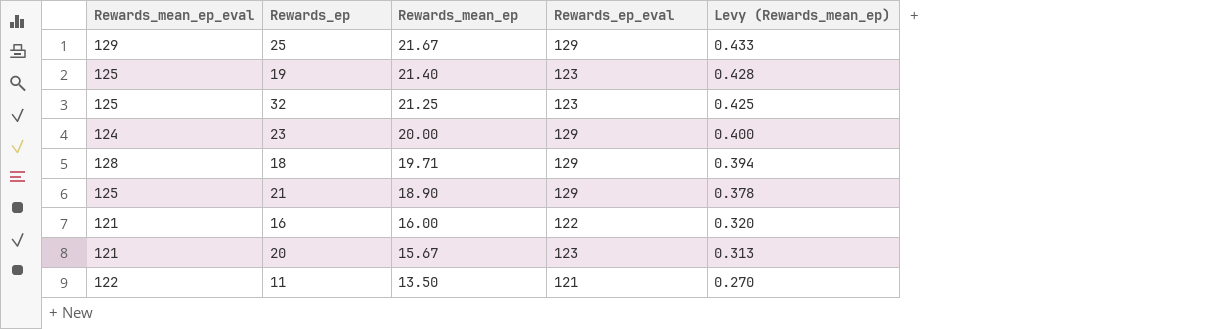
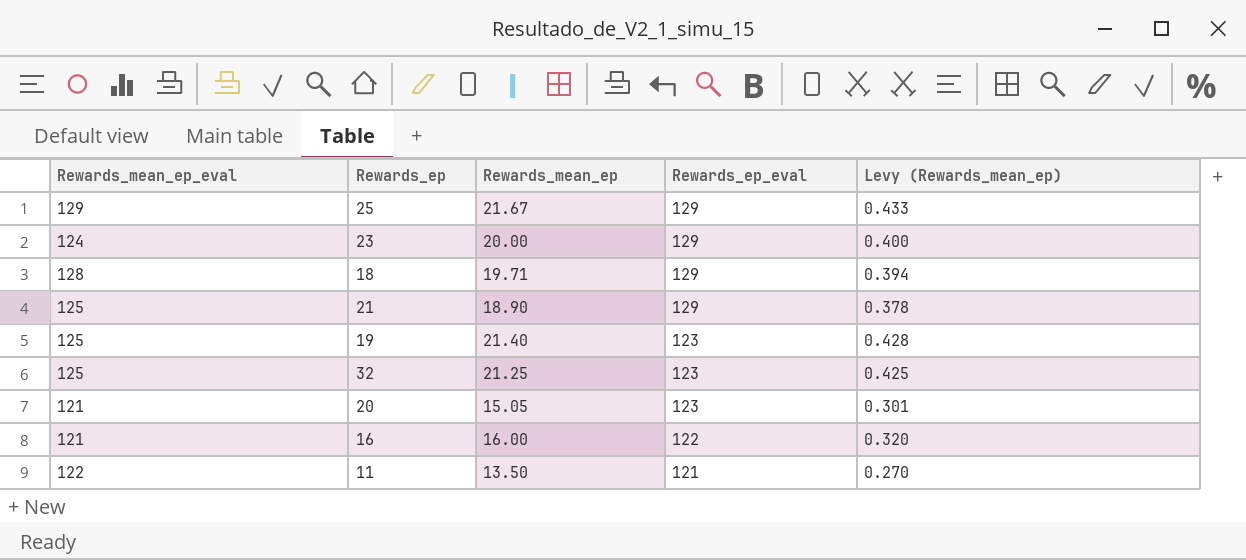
row order: Rewards_mean_ep descending -> Rewards_ep_eval descending
20 | Rewards_mean_ep: 15.67 -> 15.05
20 | Levy (Rewards_mean_ep): 0.313 -> 0.301

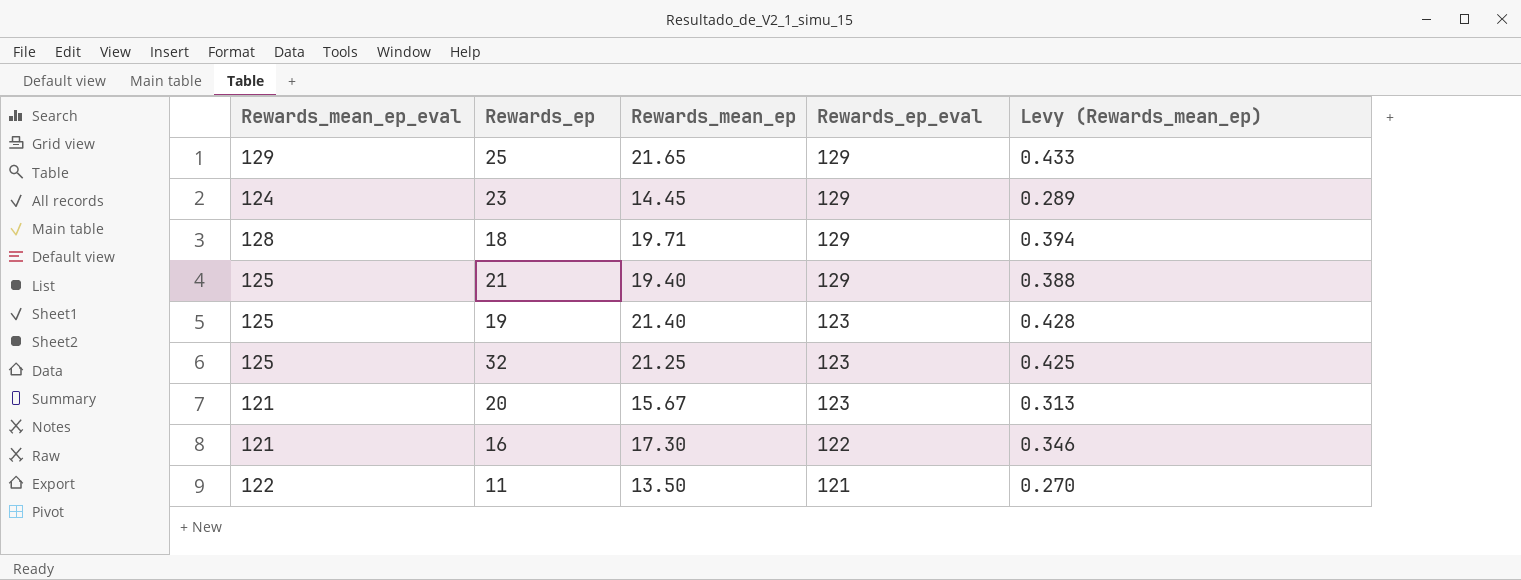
25 | Rewards_mean_ep: 21.67 -> 21.65
23 | Rewards_mean_ep: 20.00 -> 14.45
23 | Levy (Rewards_mean_ep): 0.400 -> 0.289
21 | Rewards_mean_ep: 18.90 -> 19.40
21 | Levy (Rewards_mean_ep): 0.378 -> 0.388
20 | Rewards_mean_ep: 15.05 -> 15.67
20 | Levy (Rewards_mean_ep): 0.301 -> 0.313
16 | Rewards_mean_ep: 16.00 -> 17.30
16 | Levy (Rewards_mean_ep): 0.320 -> 0.346

